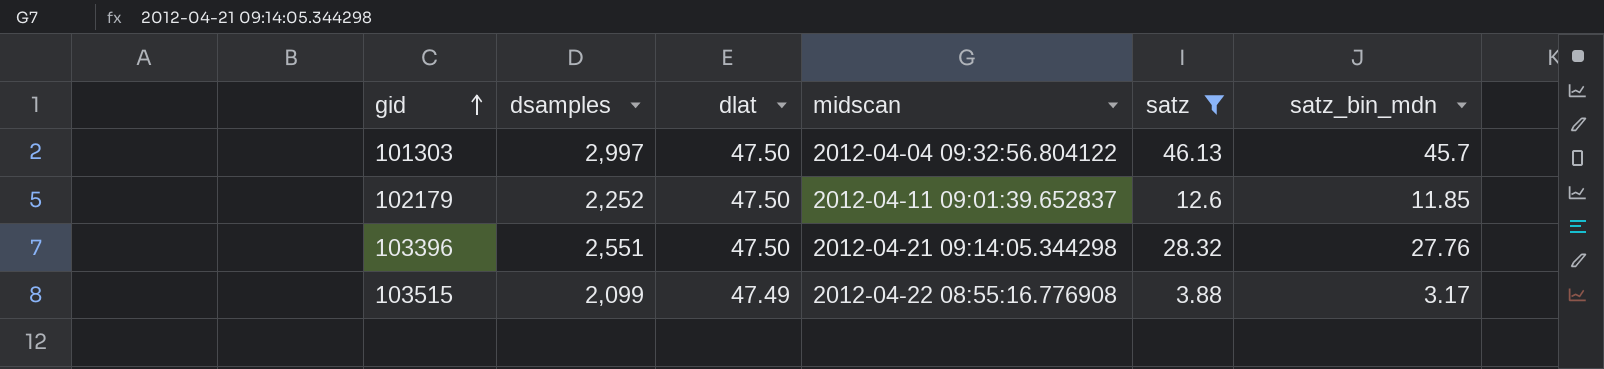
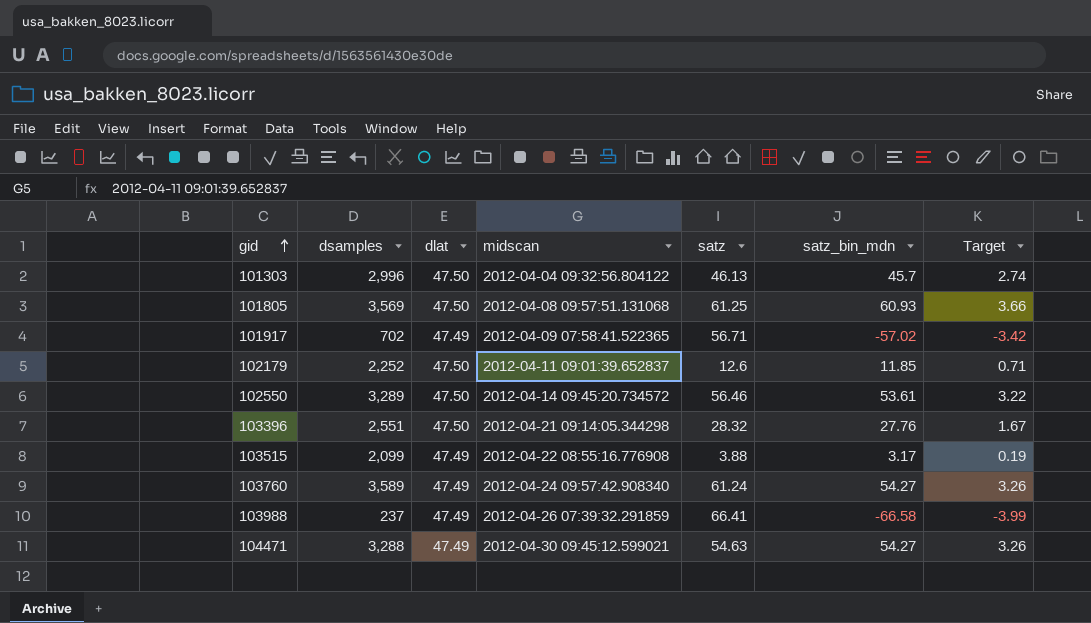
filter: satz <= 46.13 -> none
column Target | formula: none -> [satz_bin_mdn] * 0.06
101303 | dsamples: 2,997 -> 2,996

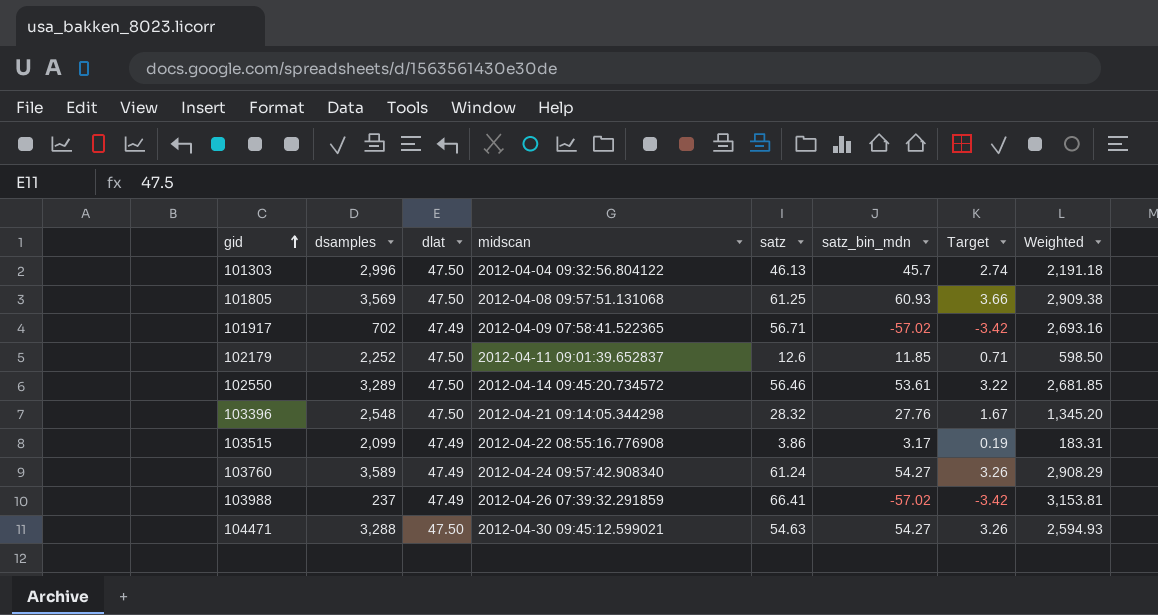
column Weighted | formula: none -> [dlat] * [satz]
103396 | dsamples: 2,551 -> 2,548
103515 | satz: 3.88 -> 3.86
103988 | satz_bin_mdn: -66.58 -> -57.02
103988 | Target: -3.99 -> -3.42
104471 | dlat: 47.49 -> 47.50

